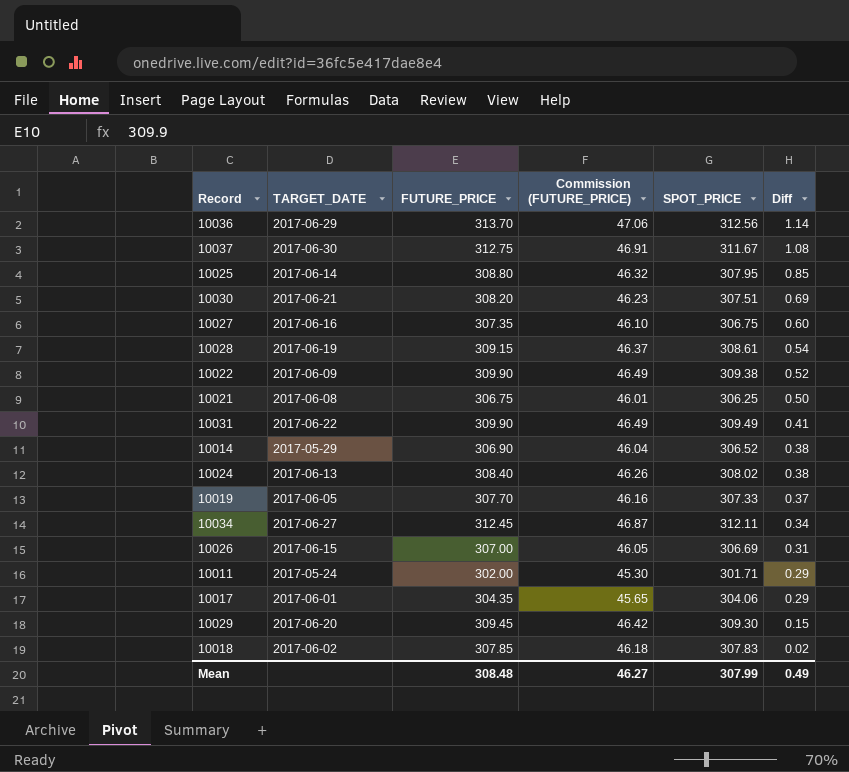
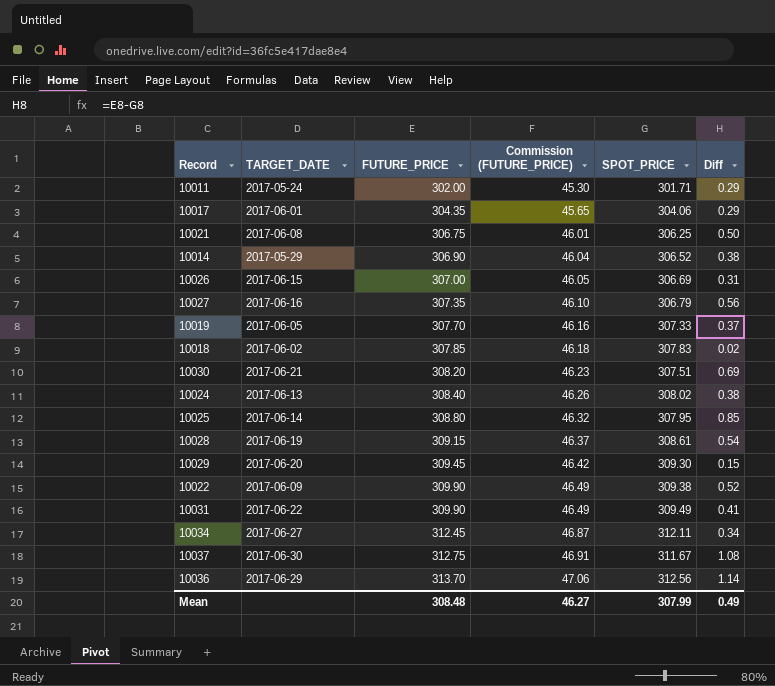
row order: Diff descending -> FUTURE_PRICE ascending
10027 | SPOT_PRICE: 306.75 -> 306.79
10027 | Diff: 0.60 -> 0.56

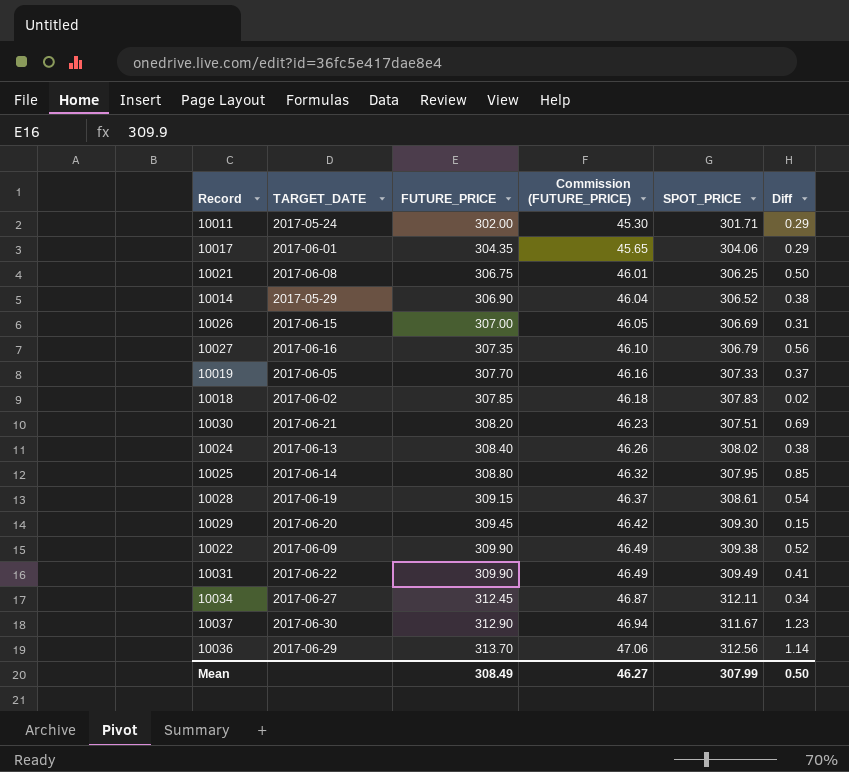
10037 | FUTURE_PRICE: 312.75 -> 312.90
10037 | Commission (FUTURE_PRICE): 46.91 -> 46.94
10037 | Diff: 1.08 -> 1.23
Mean | FUTURE_PRICE: 308.48 -> 308.49
Mean | Diff: 0.49 -> 0.50

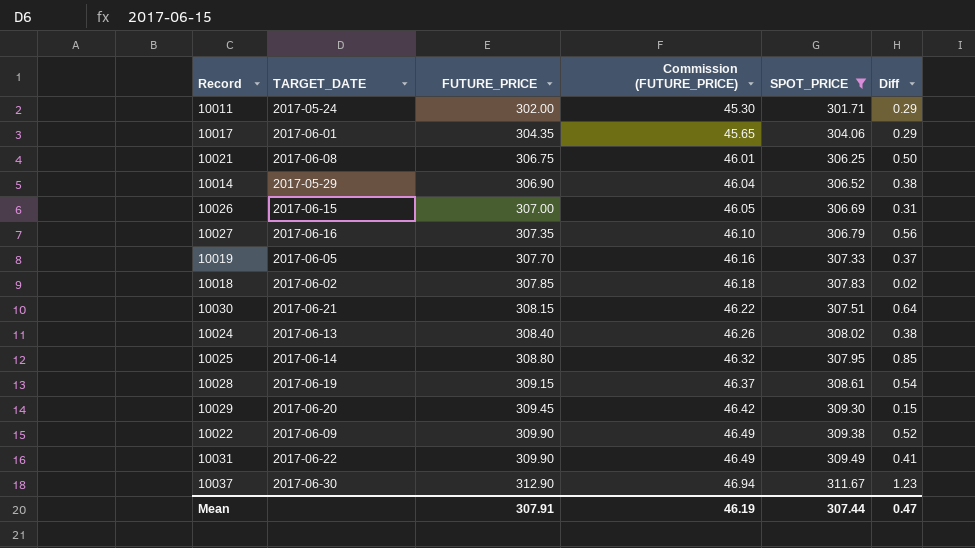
filter: none -> SPOT_PRICE <= 311.67
10030 | FUTURE_PRICE: 308.20 -> 308.15
10030 | Commission (FUTURE_PRICE): 46.23 -> 46.22
10030 | Diff: 0.69 -> 0.64
Mean | FUTURE_PRICE: 308.49 -> 307.91
Mean | Commission (FUTURE_PRICE): 46.27 -> 46.19
Mean | SPOT_PRICE: 307.99 -> 307.44
Mean | Diff: 0.50 -> 0.47

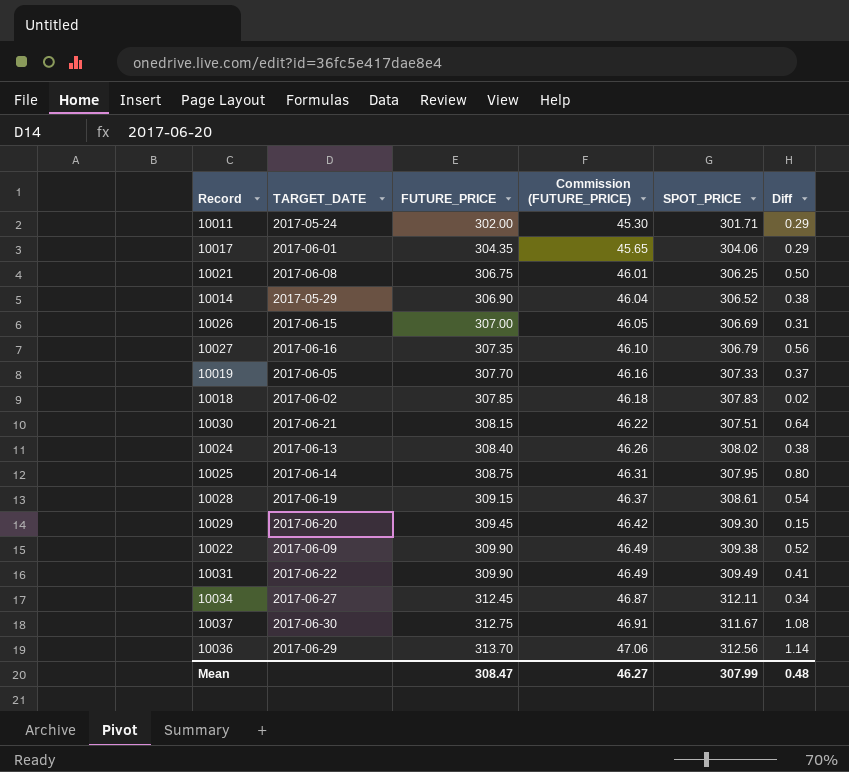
filter: SPOT_PRICE <= 311.67 -> none
10025 | FUTURE_PRICE: 308.80 -> 308.75
10025 | Commission (FUTURE_PRICE): 46.32 -> 46.31
10025 | Diff: 0.85 -> 0.80
10037 | FUTURE_PRICE: 312.90 -> 312.75
10037 | Commission (FUTURE_PRICE): 46.94 -> 46.91
10037 | Diff: 1.23 -> 1.08
Mean | FUTURE_PRICE: 307.91 -> 308.47
Mean | Commission (FUTURE_PRICE): 46.19 -> 46.27
Mean | SPOT_PRICE: 307.44 -> 307.99
Mean | Diff: 0.47 -> 0.48

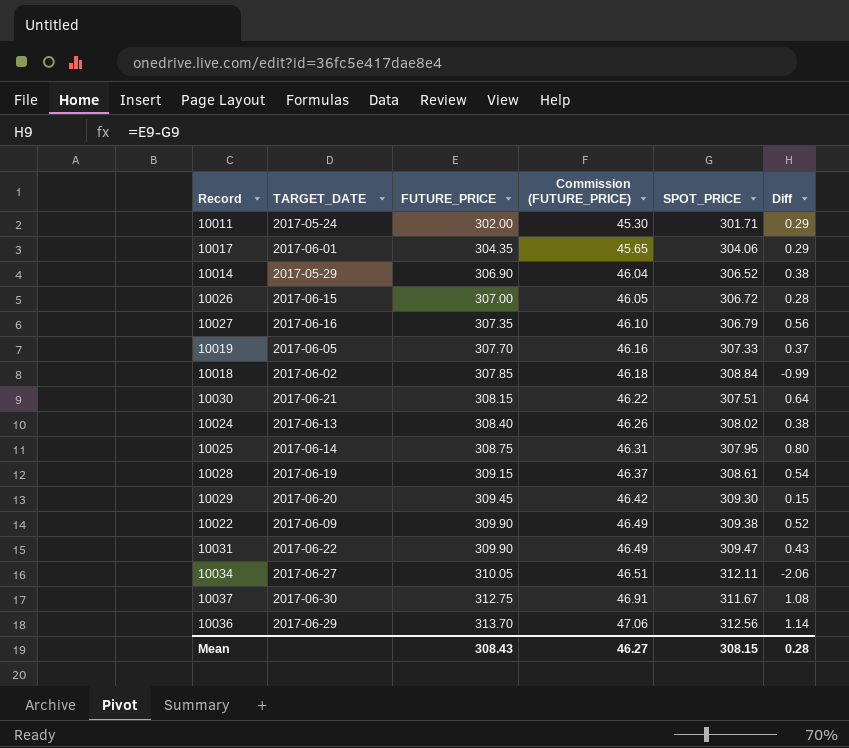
row 10021: 2017-06-08 | 306.75 | 46.01 | 306.25 | 0.50 -> none
10026 | SPOT_PRICE: 306.69 -> 306.72
10026 | Diff: 0.31 -> 0.28
10018 | SPOT_PRICE: 307.83 -> 308.84
10018 | Diff: 0.02 -> -0.99
10031 | SPOT_PRICE: 309.49 -> 309.47
10031 | Diff: 0.41 -> 0.43
10034 | FUTURE_PRICE: 312.45 -> 310.05
10034 | Commission (FUTURE_PRICE): 46.87 -> 46.51
10034 | Diff: 0.34 -> -2.06
Mean | FUTURE_PRICE: 308.47 -> 308.43
Mean | SPOT_PRICE: 307.99 -> 308.15
Mean | Diff: 0.48 -> 0.28

